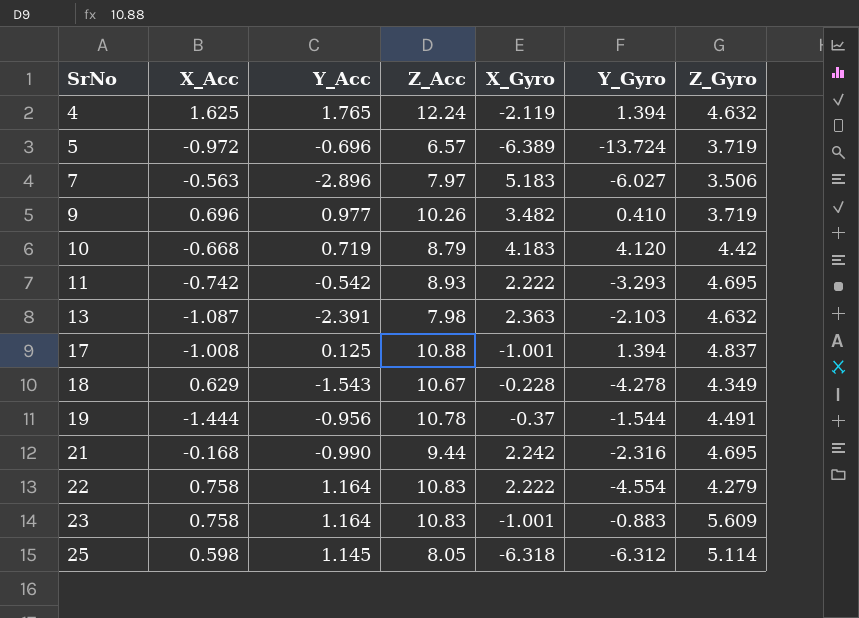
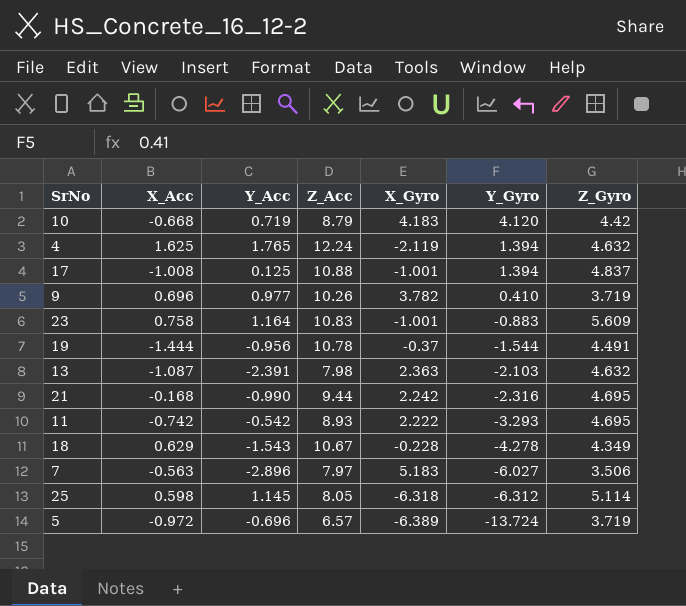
row order: SrNo ascending -> Y_Gyro descending
row 22: 0.758 | 1.164 | 10.83 | 2.222 | -4.554 | 4.279 -> none
9 | X_Gyro: 3.482 -> 3.782

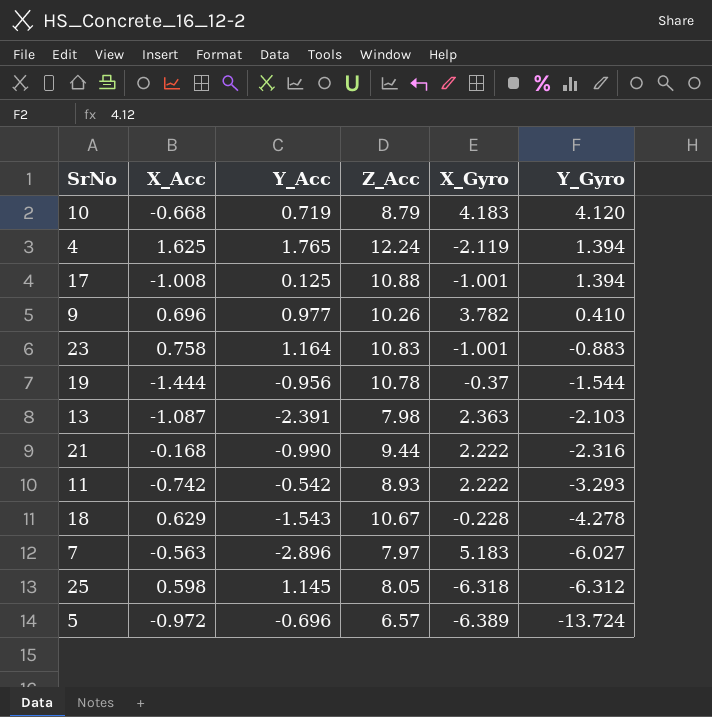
column Z_Gyro | position: 7 -> none
21 | X_Gyro: 2.242 -> 2.222

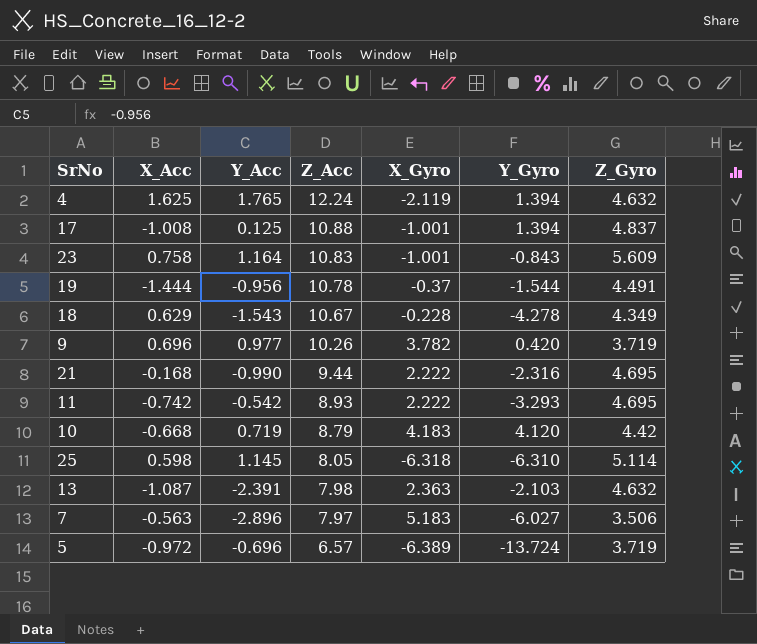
row order: Y_Gyro descending -> Z_Acc descending
column Z_Gyro | position: none -> 7
23 | Y_Gyro: -0.883 -> -0.843
9 | Y_Gyro: 0.410 -> 0.420
25 | Y_Gyro: -6.312 -> -6.310

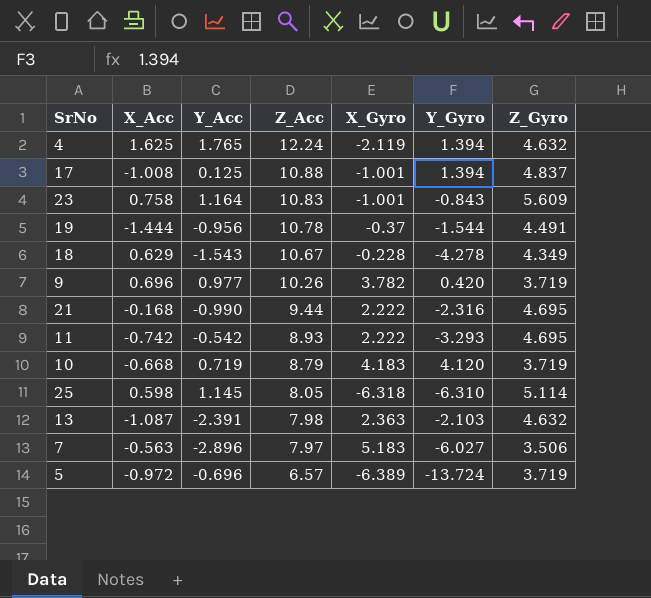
10 | Z_Gyro: 4.42 -> 3.719

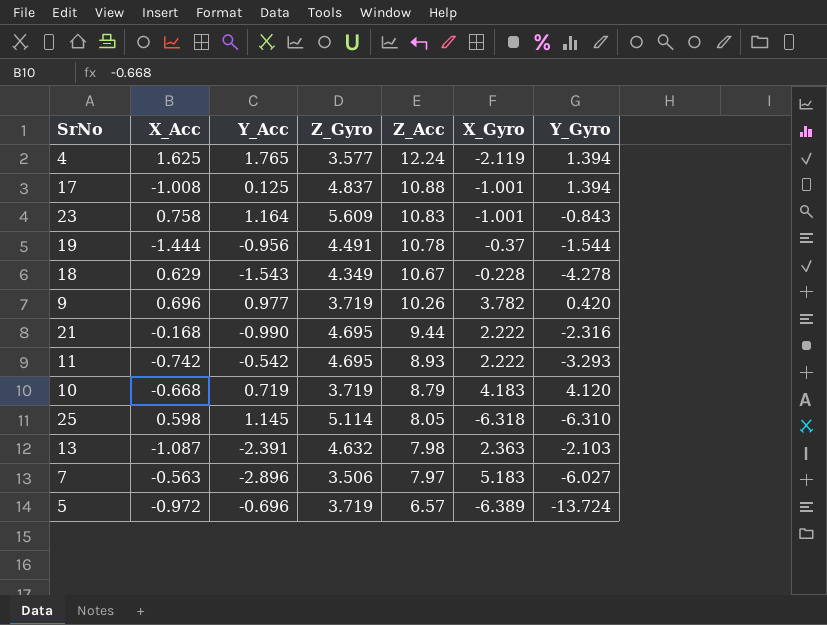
column Z_Gyro | position: 7 -> 4
4 | Z_Gyro: 4.632 -> 3.577

